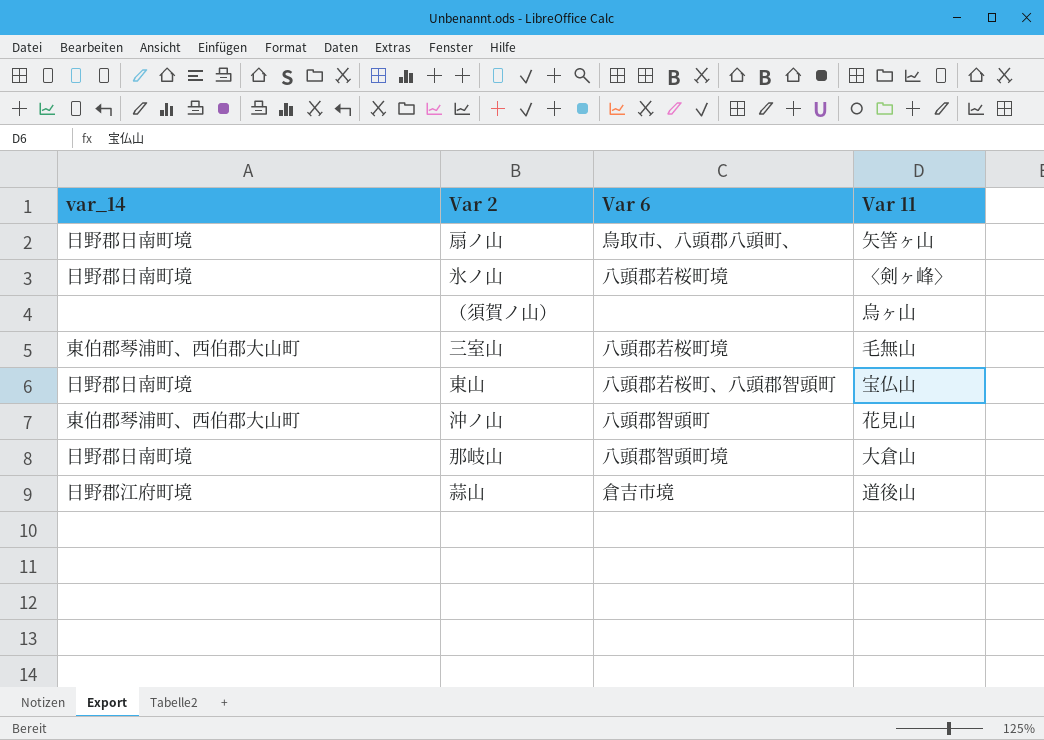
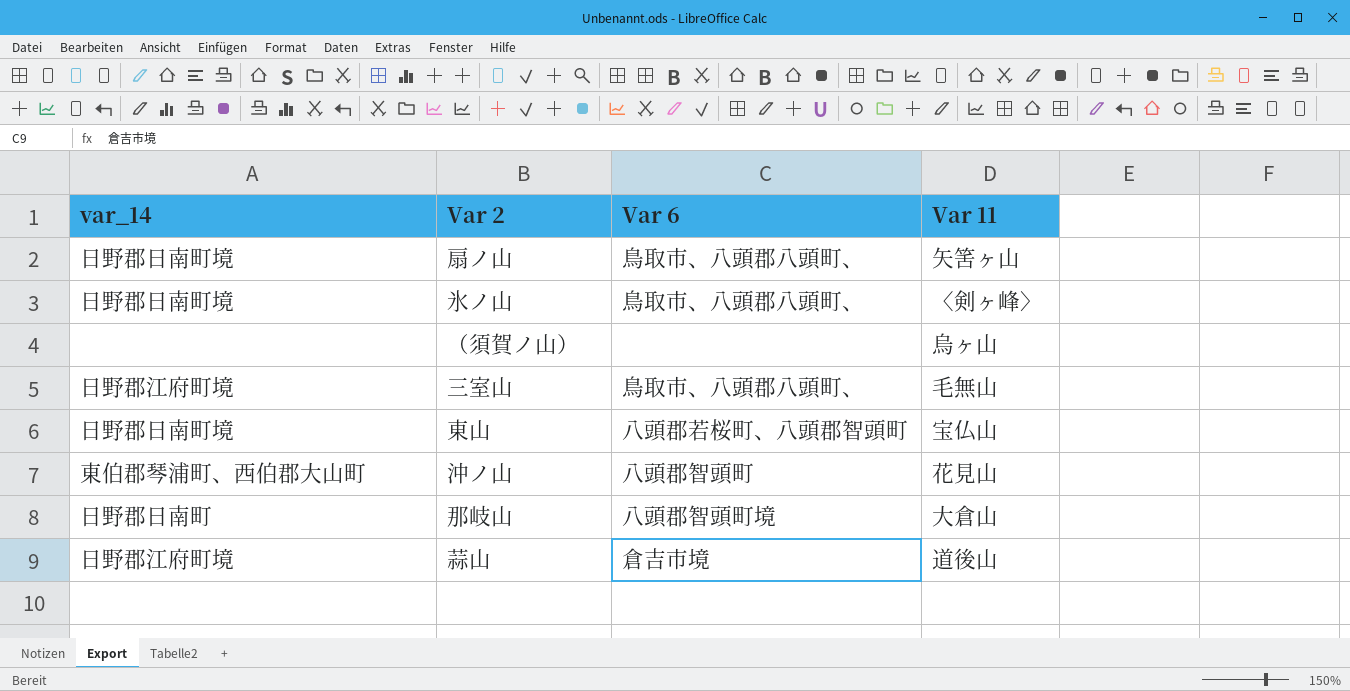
氷ノ山 | Var 6: 八頭郡若桜町境 -> 鳥取市、八頭郡八頭町、
三室山 | var_14: 東伯郡琴浦町、西伯郡大山町 -> 日野郡江府町境
三室山 | Var 6: 八頭郡若桜町境 -> 鳥取市、八頭郡八頭町、
那岐山 | var_14: 日野郡日南町境 -> 日野郡日南町

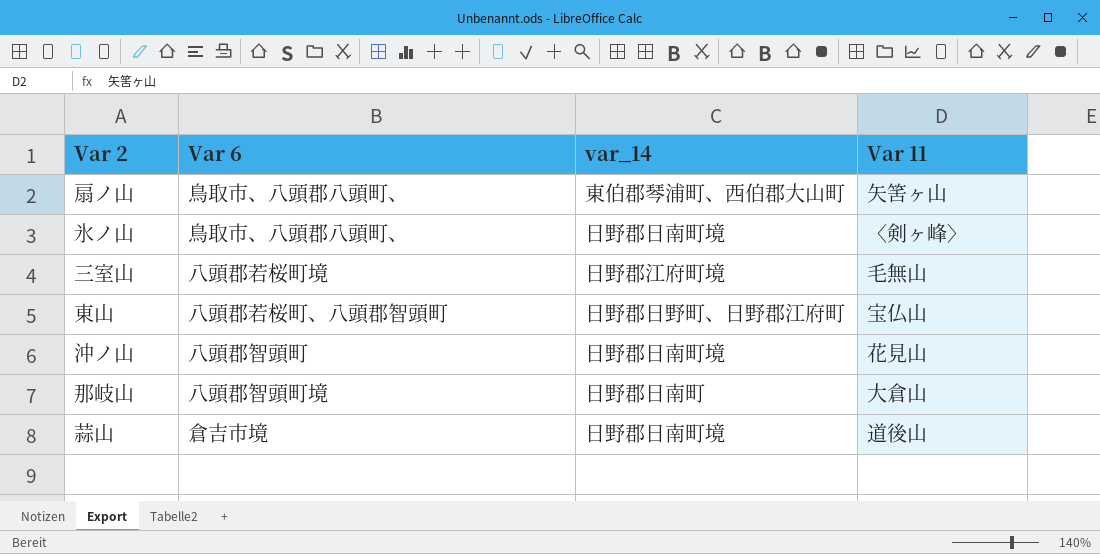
column var_14 | position: 1 -> 3
row （須賀ノ山）: none | none | 烏ヶ山 -> none
扇ノ山 | var_14: 日野郡日南町境 -> 東伯郡琴浦町、西伯郡大山町
三室山 | Var 6: 鳥取市、八頭郡八頭町、 -> 八頭郡若桜町境
東山 | var_14: 日野郡日南町境 -> 日野郡日野町、日野郡江府町
沖ノ山 | var_14: 東伯郡琴浦町、西伯郡大山町 -> 日野郡日南町境
蒜山 | var_14: 日野郡江府町境 -> 日野郡日南町境

